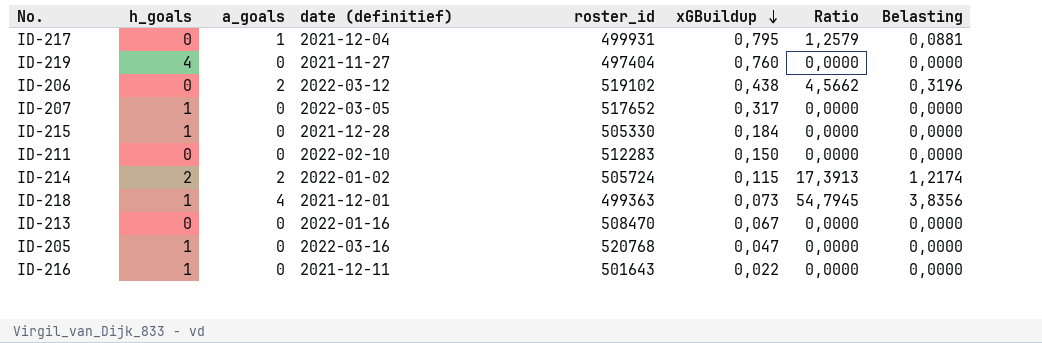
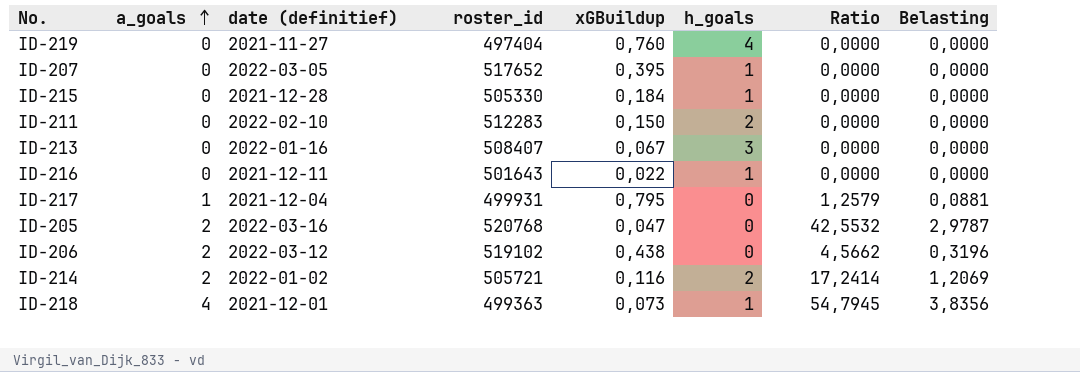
row order: xGBuildup descending -> a_goals ascending
column h_goals | position: 2 -> 6
ID-207 | xGBuildup: 0,317 -> 0,395
ID-211 | h_goals: 0 -> 2
ID-213 | roster_id: 508470 -> 508407
ID-213 | h_goals: 0 -> 3
ID-205 | a_goals: 0 -> 2
ID-205 | h_goals: 1 -> 0
ID-205 | Ratio: 0,0000 -> 42,5532
ID-205 | Belasting: 0,0000 -> 2,9787
ID-214 | roster_id: 505724 -> 505721
ID-214 | xGBuildup: 0,115 -> 0,116
ID-214 | Ratio: 17,3913 -> 17,2414
ID-214 | Belasting: 1,2174 -> 1,2069

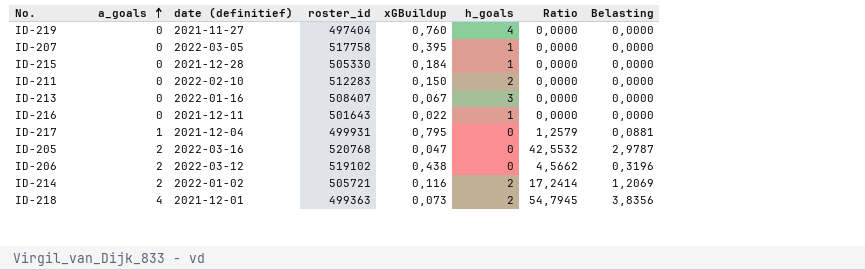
ID-207 | roster_id: 517652 -> 517758
ID-218 | h_goals: 1 -> 2

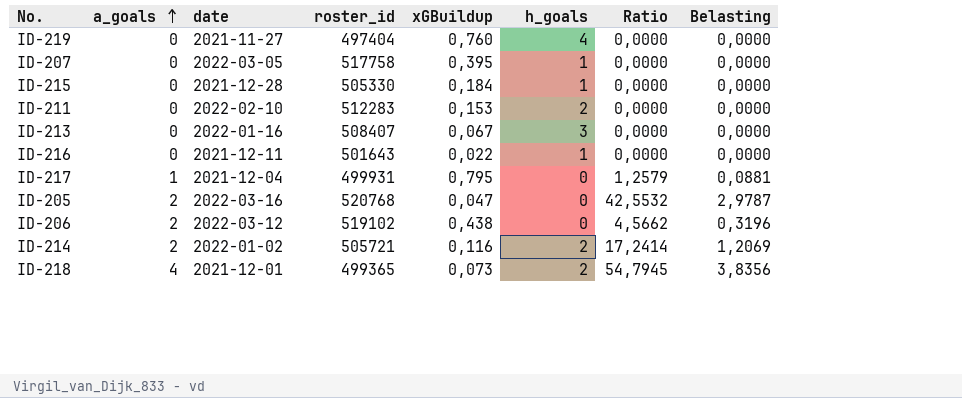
column name: date (definitief) -> date
ID-211 | xGBuildup: 0,150 -> 0,153
ID-218 | roster_id: 499363 -> 499365

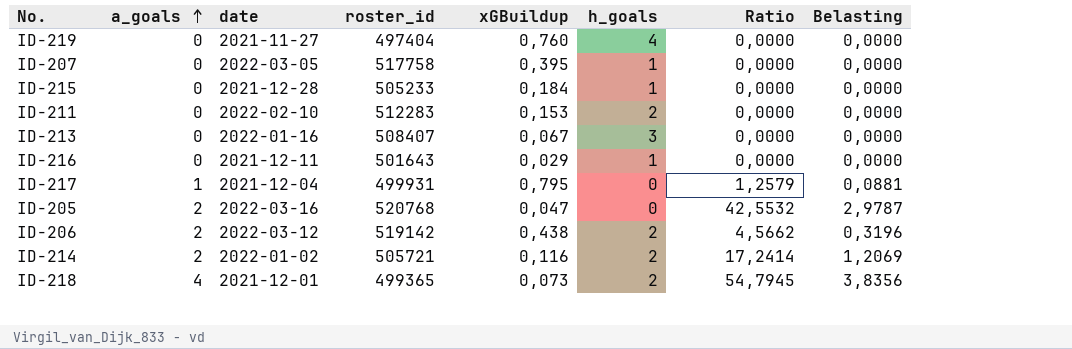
ID-215 | roster_id: 505330 -> 505233
ID-216 | xGBuildup: 0,022 -> 0,029
ID-206 | roster_id: 519102 -> 519142
ID-206 | h_goals: 0 -> 2

